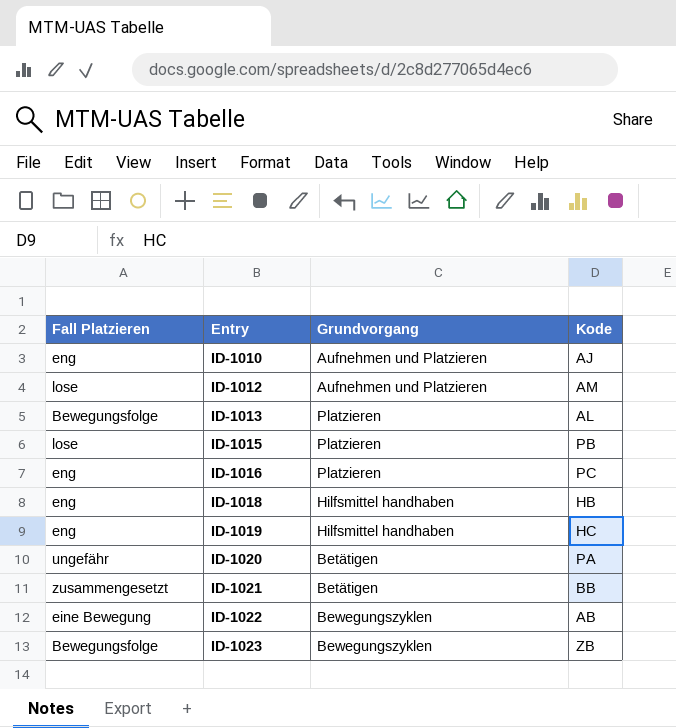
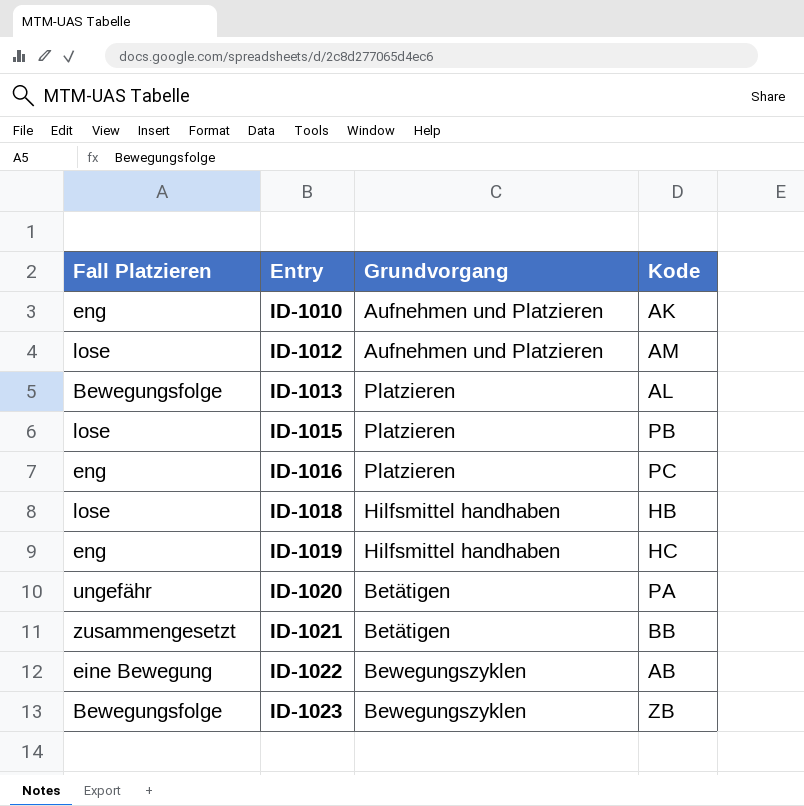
ID-1010 | Kode: AJ -> AK
ID-1018 | Fall Platzieren: eng -> lose

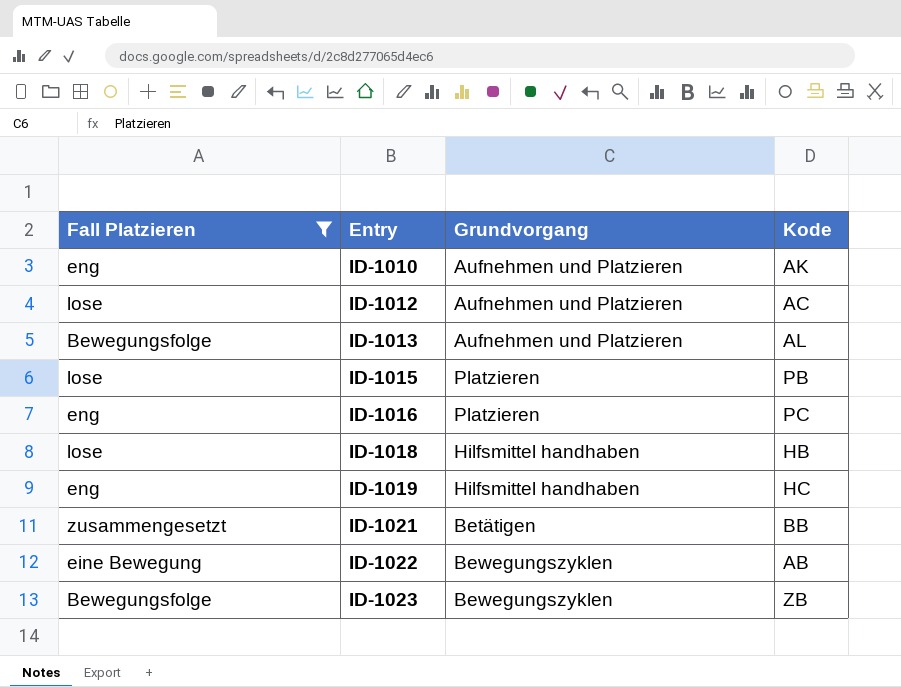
filter: none -> Fall Platzieren != ungefähr
ID-1012 | Kode: AM -> AC
ID-1013 | Grundvorgang: Platzieren -> Aufnehmen und Platzieren

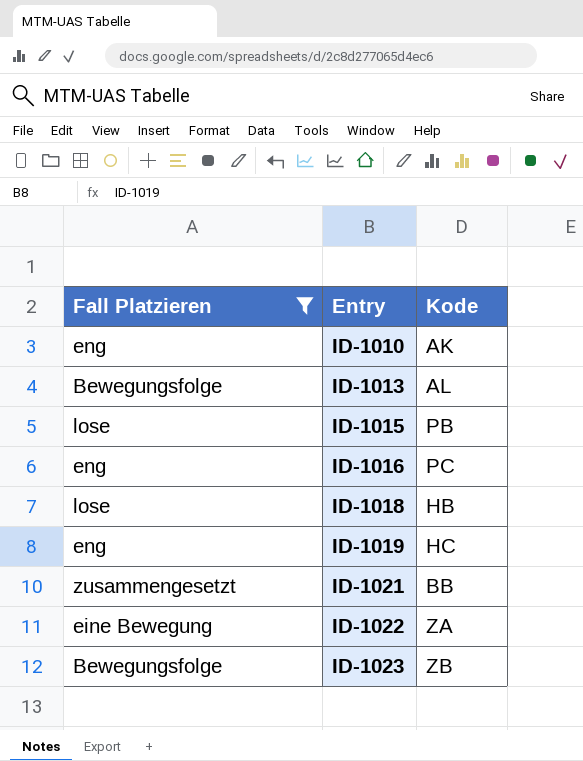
column Grundvorgang | position: 3 -> none
row ID-1012: lose | Aufnehmen und Platzieren | AC -> none
ID-1022 | Kode: AB -> ZA

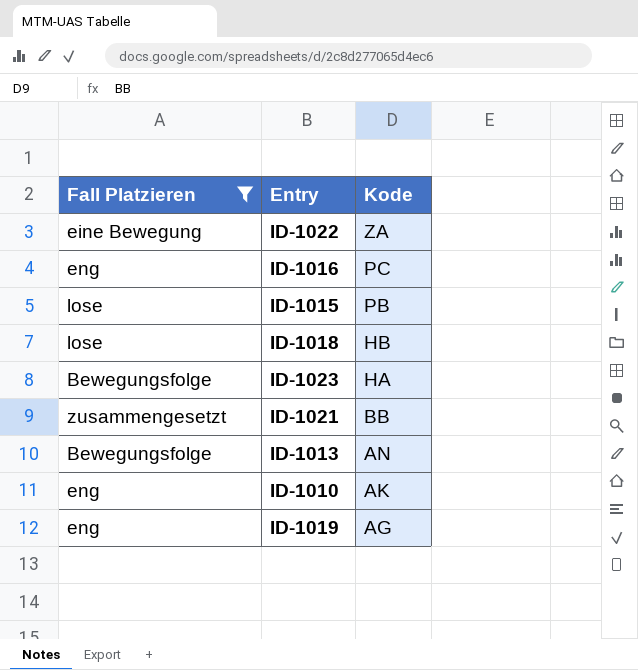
row order: Entry ascending -> Kode descending
ID-1023 | Kode: ZB -> HA
ID-1013 | Kode: AL -> AN
ID-1019 | Kode: HC -> AG

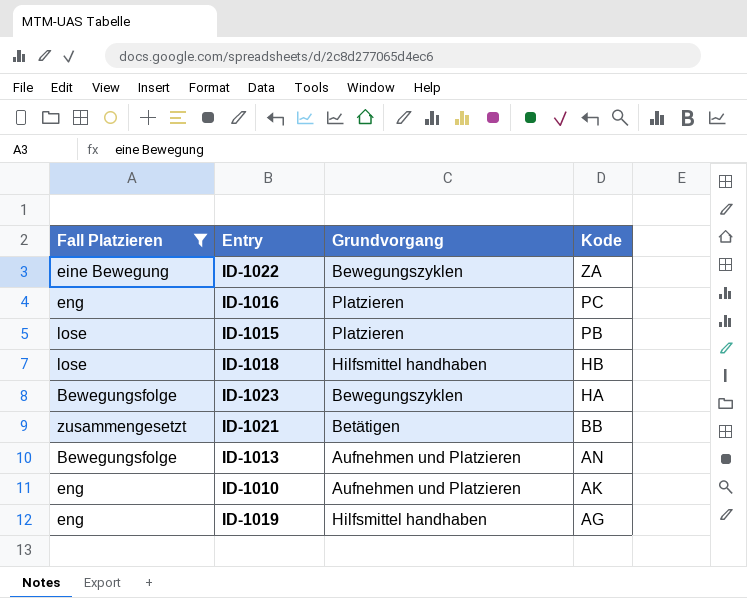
column Grundvorgang | position: none -> 3

